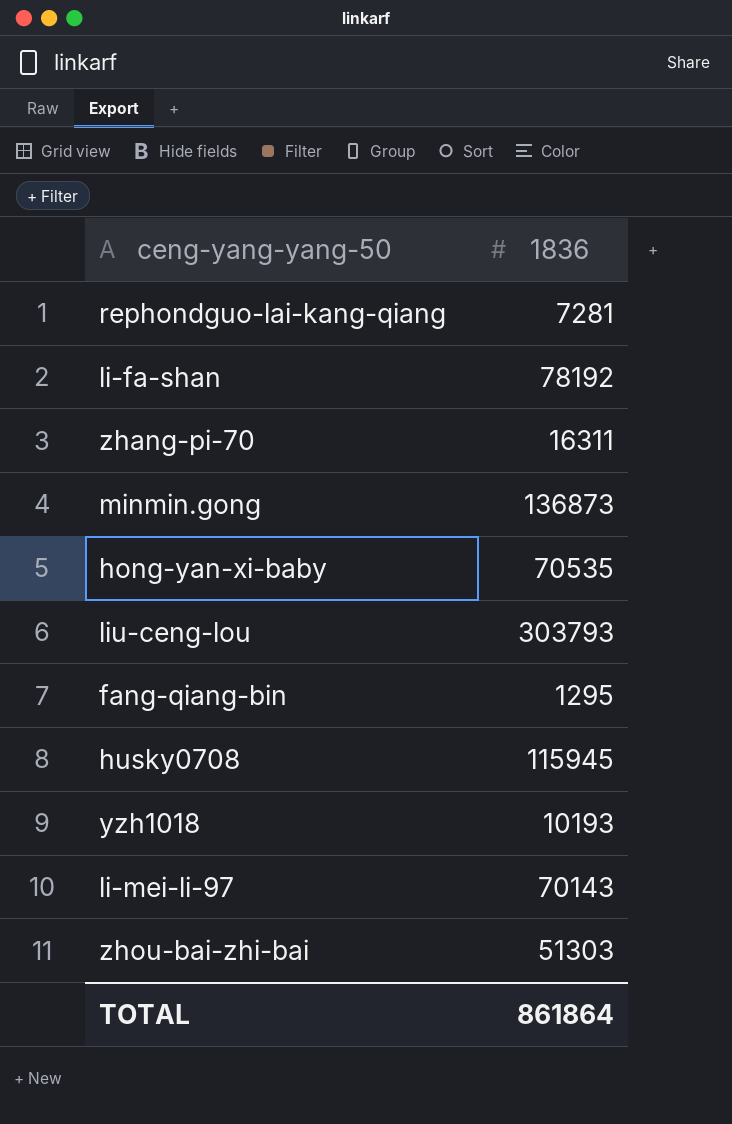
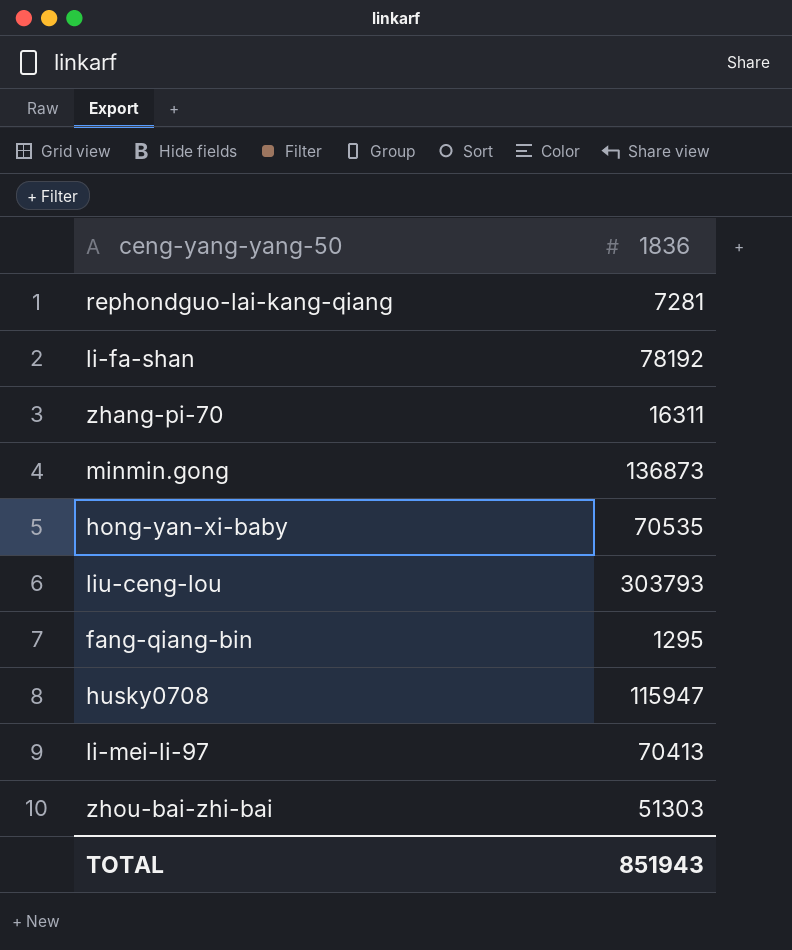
row yzh1018: 10193 -> none
husky0708 | 1836: 115945 -> 115947
li-mei-li-97 | 1836: 70143 -> 70413
TOTAL | 1836: 861864 -> 851943

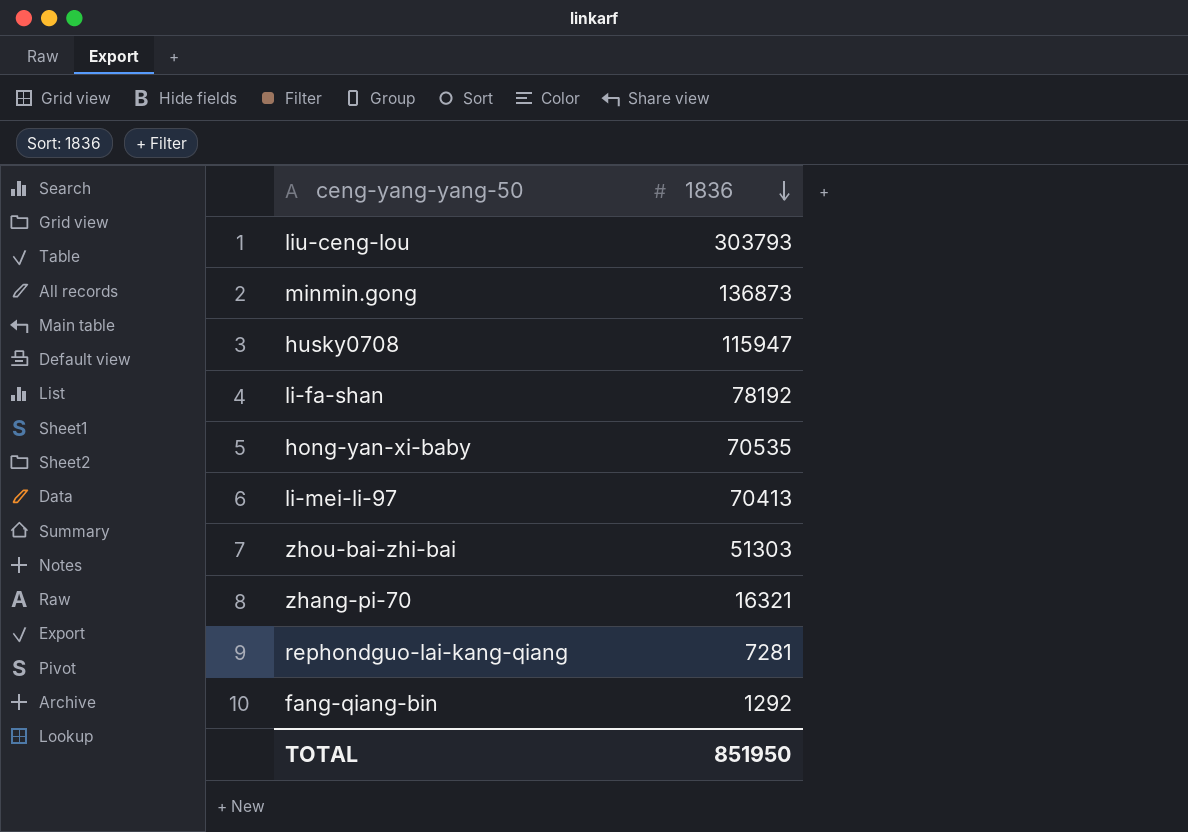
row order: none -> 1836 descending
zhang-pi-70 | 1836: 16311 -> 16321
fang-qiang-bin | 1836: 1295 -> 1292
TOTAL | 1836: 851943 -> 851950

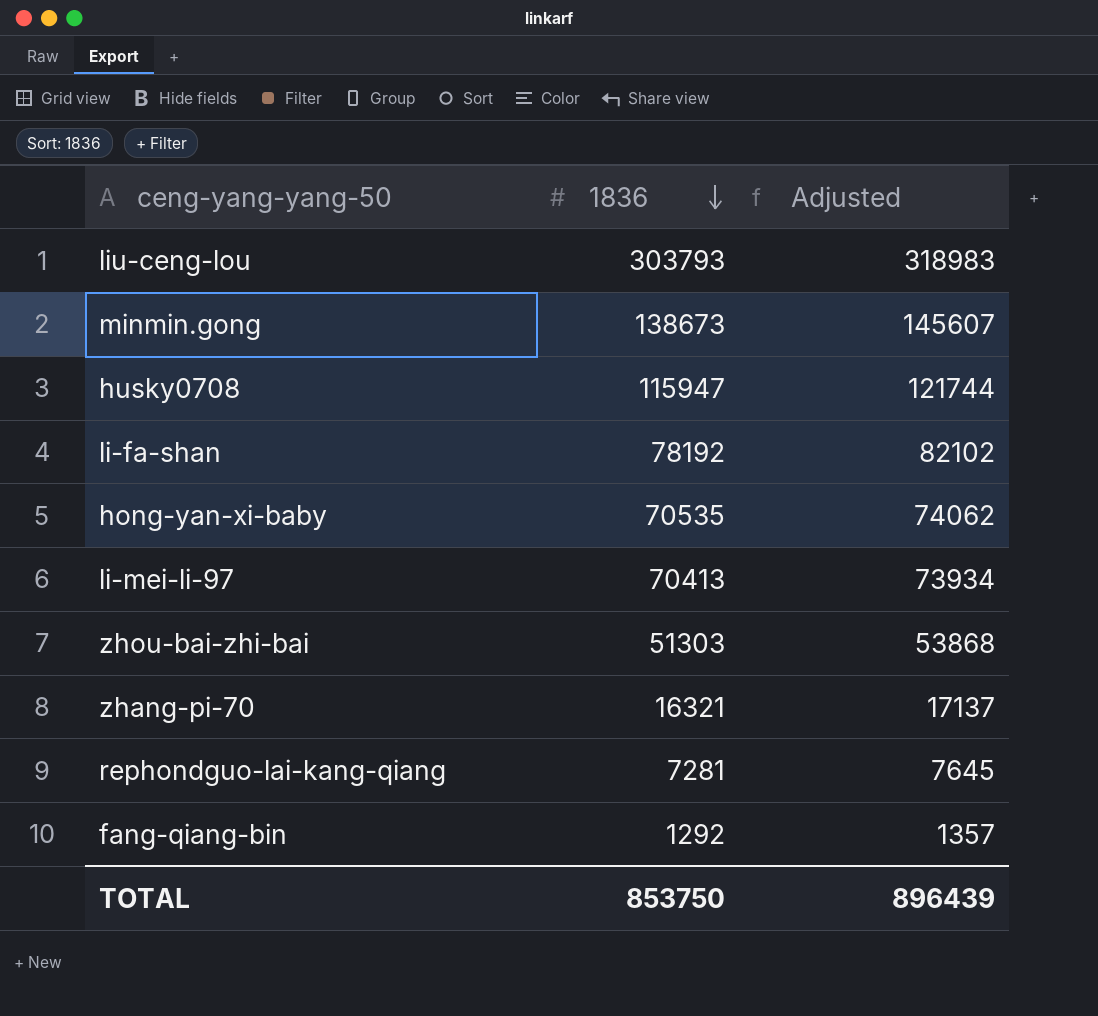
column Adjusted | formula: none -> [1836] * 1.05
minmin.gong | 1836: 136873 -> 138673
TOTAL | 1836: 851950 -> 853750

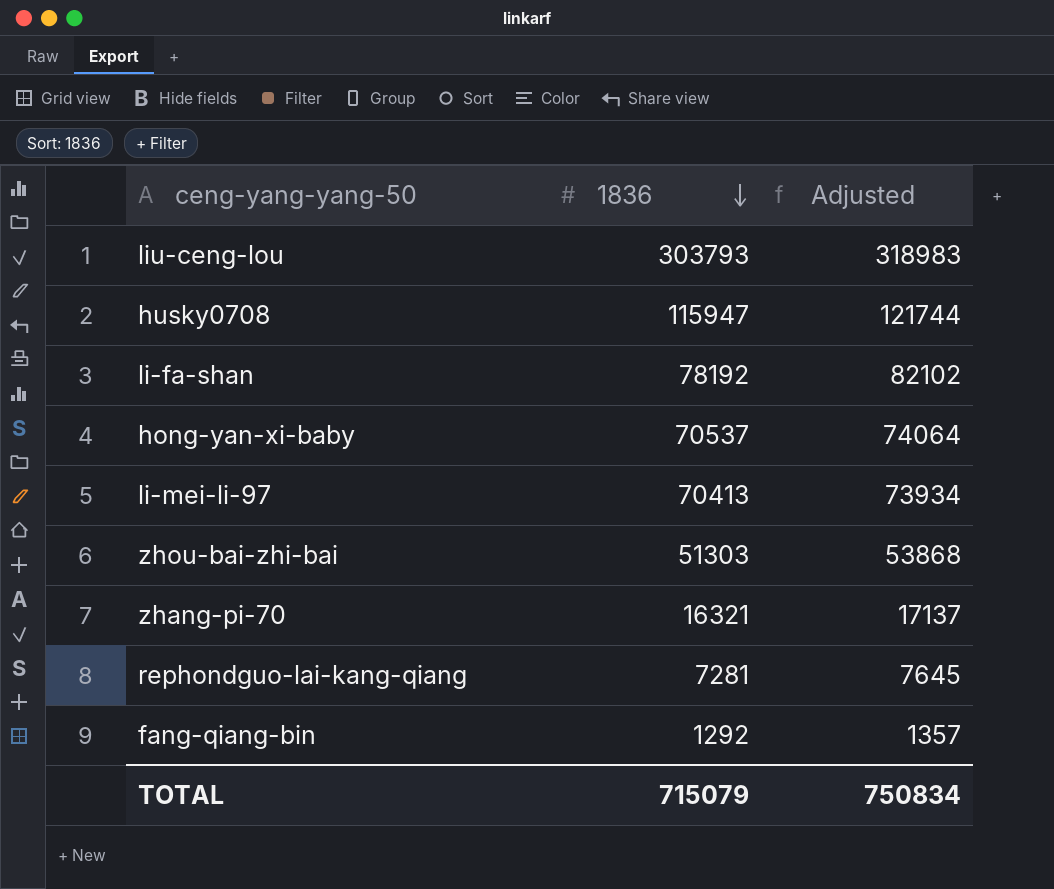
row minmin.gong: 138673 | 145607 -> none
hong-yan-xi-baby | 1836: 70535 -> 70537
hong-yan-xi-baby | Adjusted: 74062 -> 74064
TOTAL | 1836: 853750 -> 715079
TOTAL | Adjusted: 896439 -> 750834

